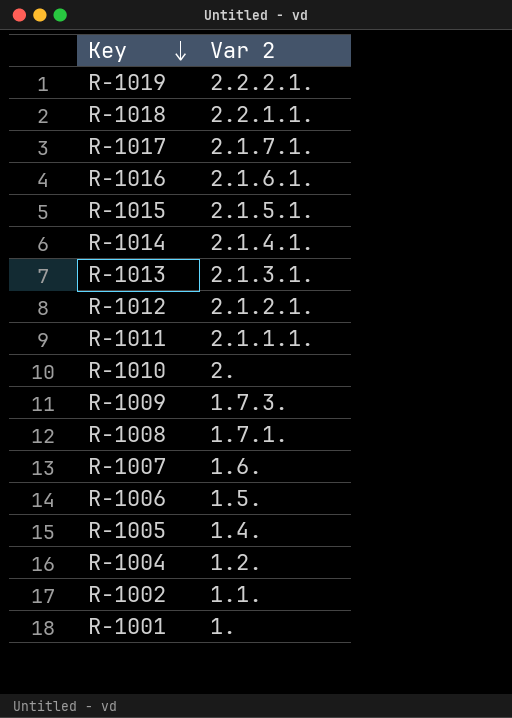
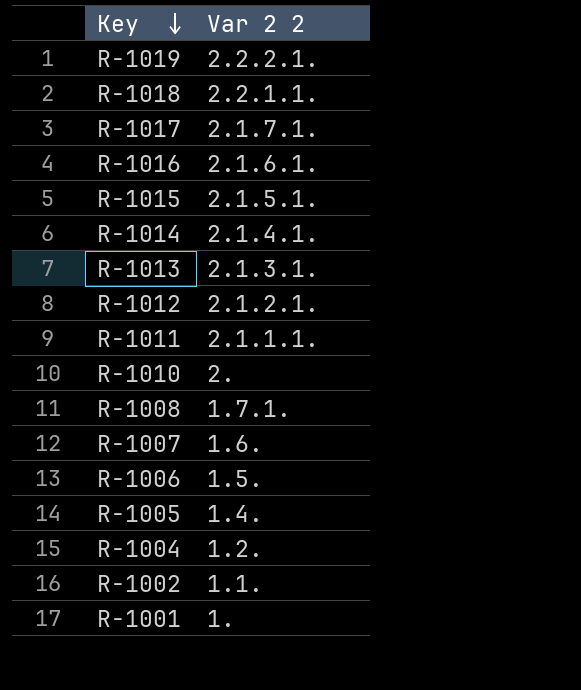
column name: Var 2 -> Var 2 2
row R-1009: 1.7.3. -> none

